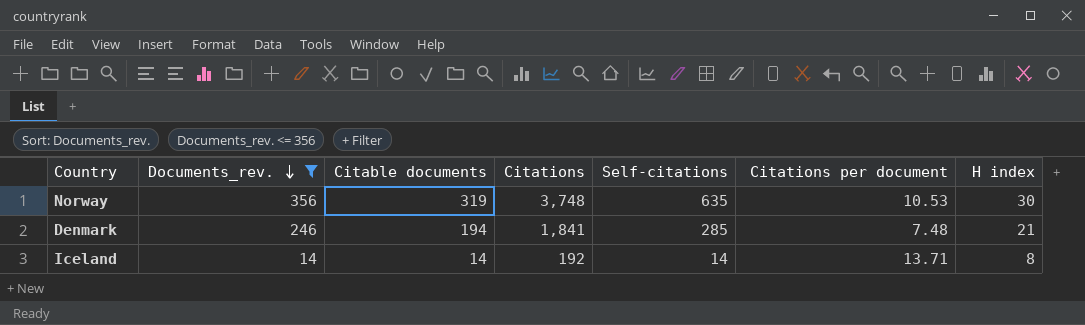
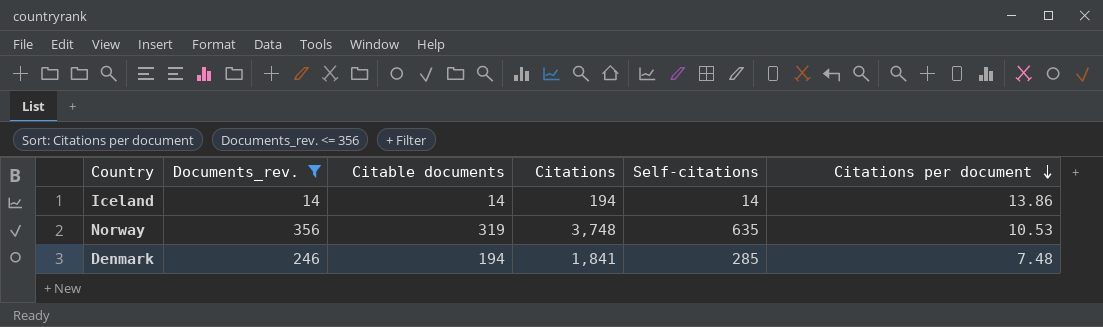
row order: Documents_rev. descending -> Citations per document descending
column H index | position: 7 -> none
Iceland | Citations: 192 -> 194
Iceland | Citations per document: 13.71 -> 13.86

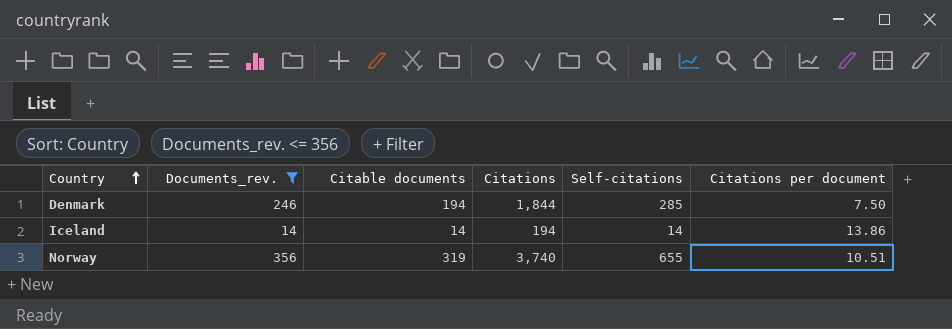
row order: Citations per document descending -> Country ascending
Denmark | Citations: 1,841 -> 1,844
Denmark | Citations per document: 7.48 -> 7.50
Norway | Citations: 3,748 -> 3,740
Norway | Self-citations: 635 -> 655
Norway | Citations per document: 10.53 -> 10.51

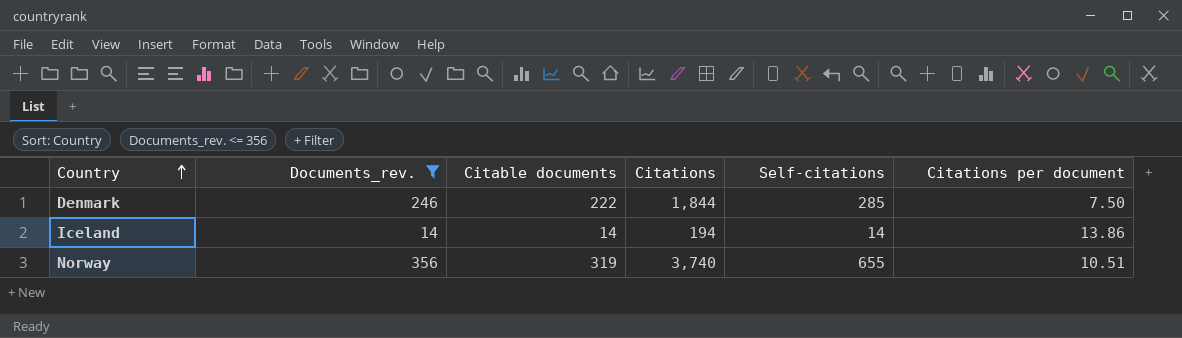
Denmark | Citable documents: 194 -> 222

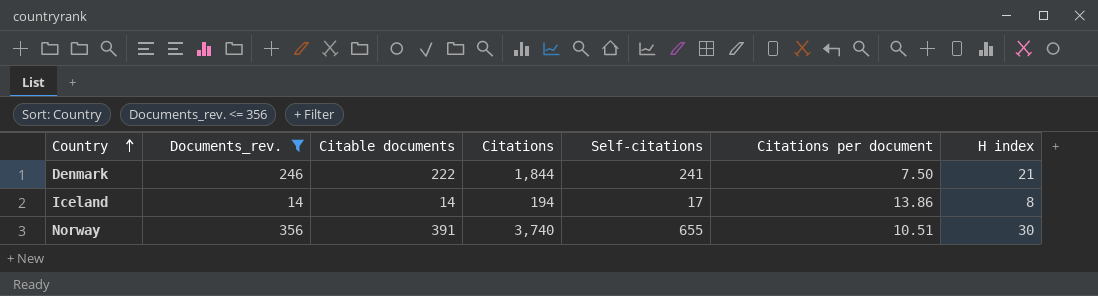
column H index | position: none -> 7
Denmark | Self-citations: 285 -> 241
Iceland | Self-citations: 14 -> 17
Norway | Citable documents: 319 -> 391

